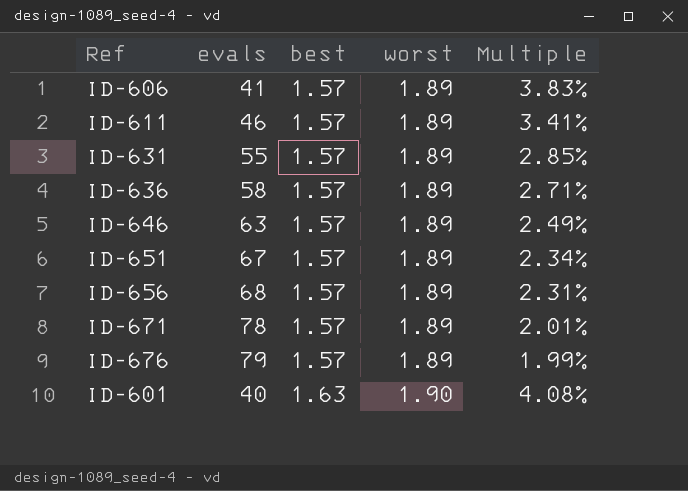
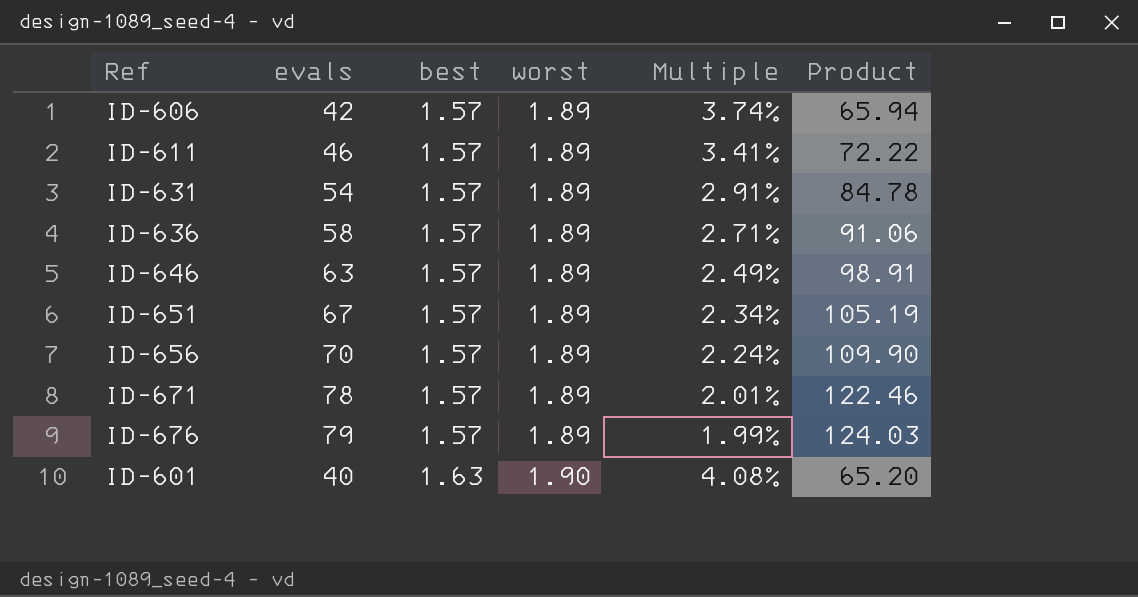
column Product | formula: none -> [evals] * [best]
ID-606 | evals: 41 -> 42
ID-606 | Multiple: 3.83% -> 3.74%
ID-631 | evals: 55 -> 54
ID-631 | Multiple: 2.85% -> 2.91%
ID-656 | evals: 68 -> 70
ID-656 | Multiple: 2.31% -> 2.24%

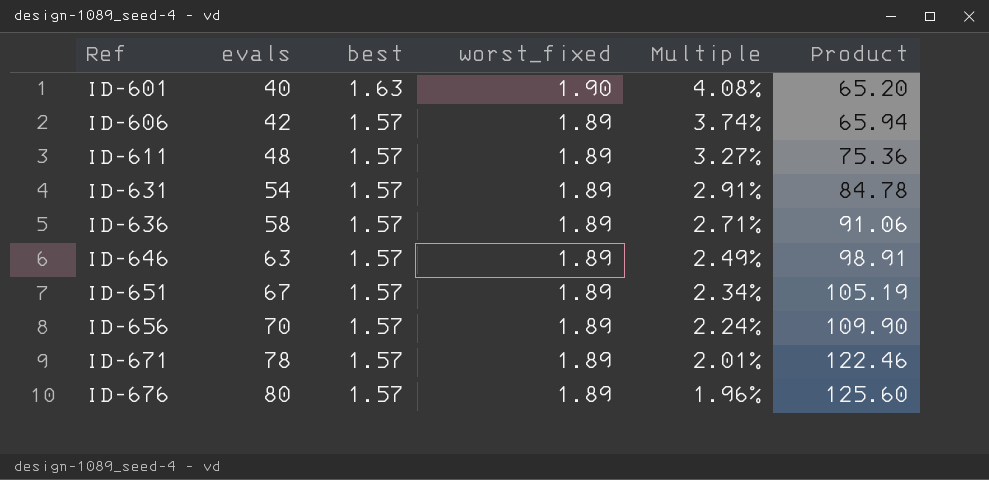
row order: best ascending -> Ref ascending
column name: worst -> worst_fixed
ID-611 | evals: 46 -> 48
ID-611 | Multiple: 3.41% -> 3.27%
ID-611 | Product: 72.22 -> 75.36
ID-676 | evals: 79 -> 80
ID-676 | Multiple: 1.99% -> 1.96%
ID-676 | Product: 124.03 -> 125.60

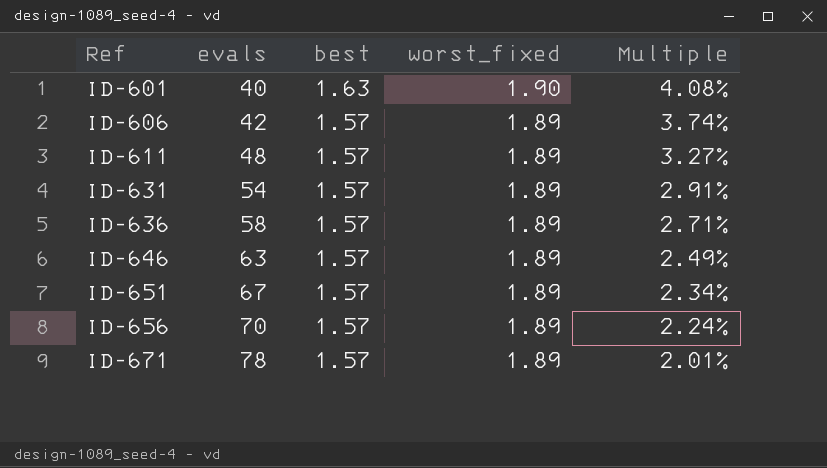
column Product | formula: [evals] * [best] -> none
row ID-676: 80 | 1.57 | 1.89 | 1.96% | 125.60 -> none

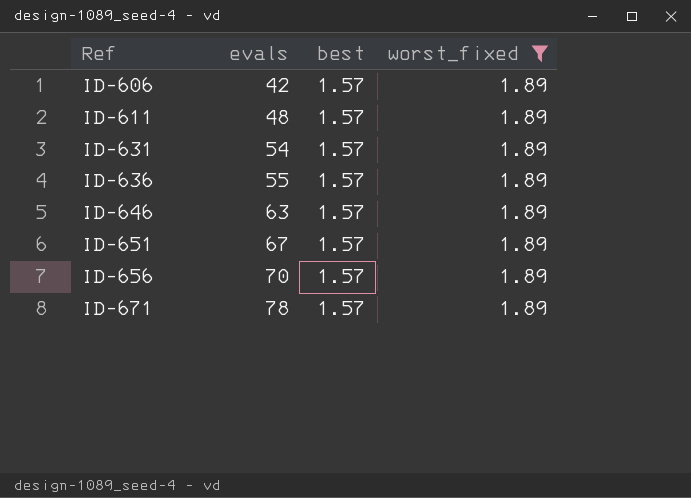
filter: none -> worst_fixed = 1.89
column Multiple | formula: [best] / [evals] -> none
ID-636 | evals: 58 -> 55

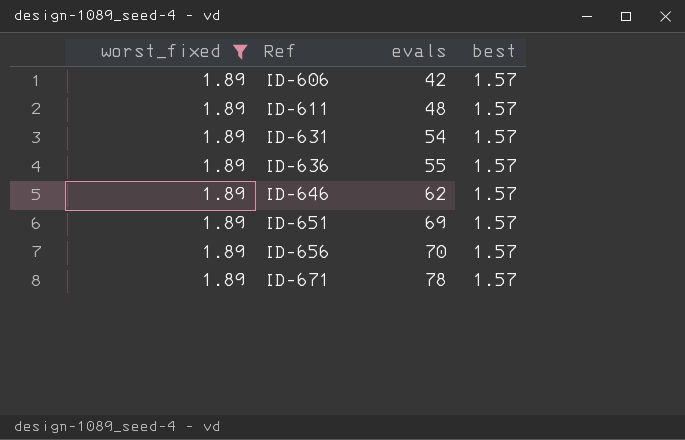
column worst_fixed | position: 4 -> 1
ID-646 | evals: 63 -> 62
ID-651 | evals: 67 -> 69

